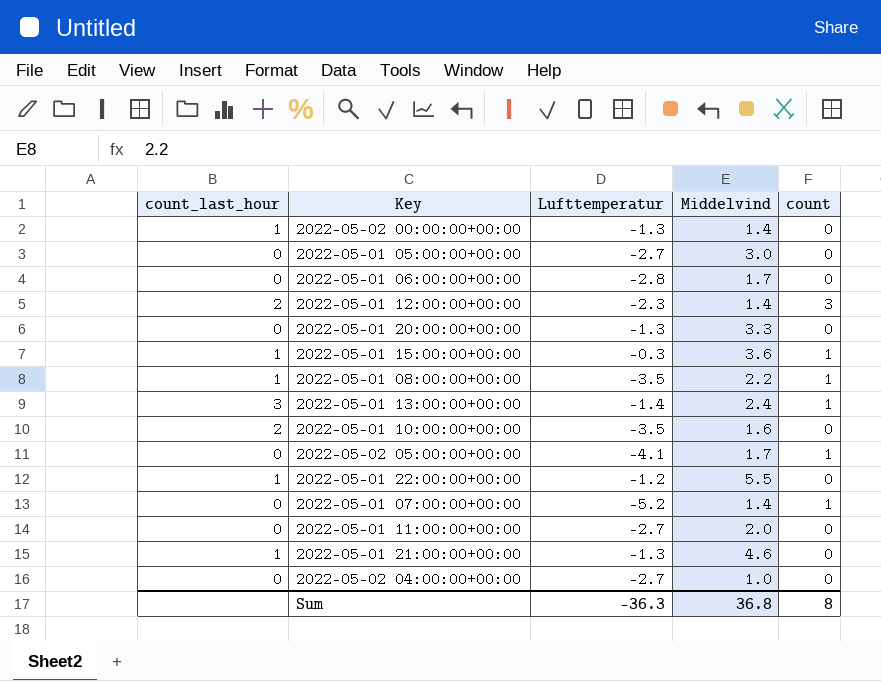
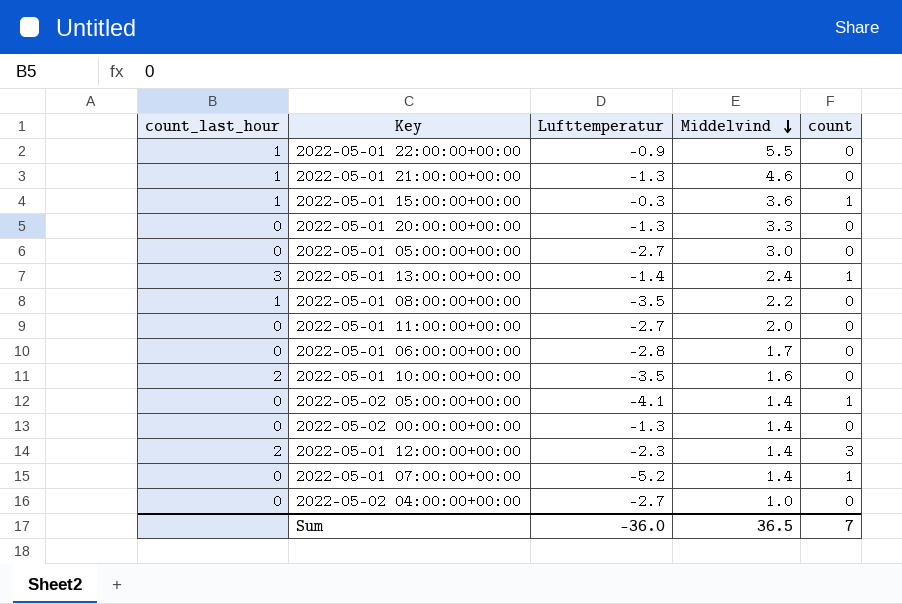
row order: none -> Middelvind descending
2022-05-01 22:00:00+00:00 | Lufttemperatur: -1.2 -> -0.9
2022-05-01 08:00:00+00:00 | count: 1 -> 0
2022-05-02 05:00:00+00:00 | Middelvind: 1.7 -> 1.4
2022-05-02 00:00:00+00:00 | count_last_hour: 1 -> 0
Sum | Lufttemperatur: -36.3 -> -36.0
Sum | Middelvind: 36.8 -> 36.5
Sum | count: 8 -> 7

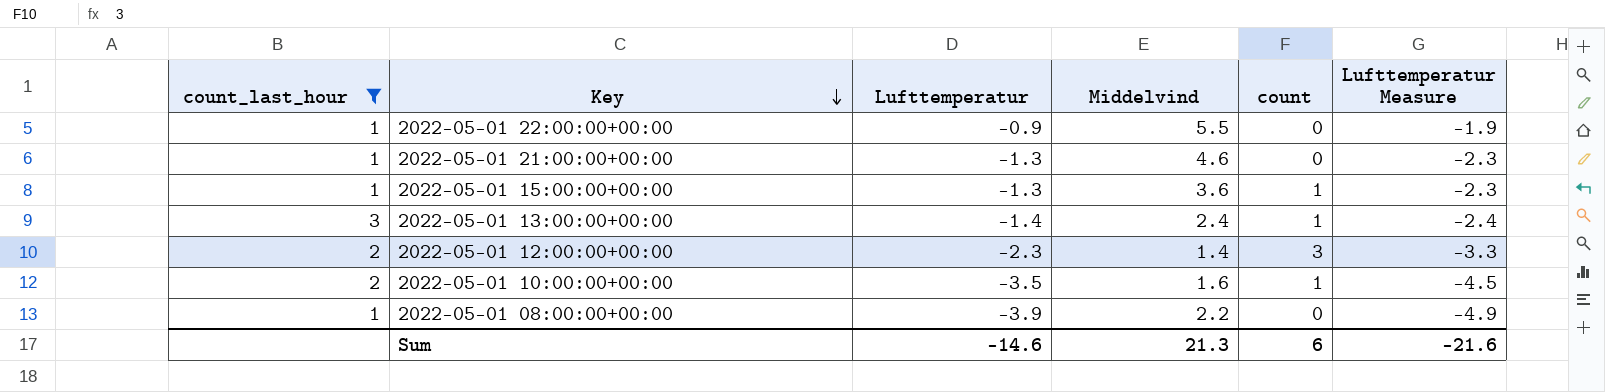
filter: none -> count_last_hour != 0
row order: Middelvind descending -> Key descending
column Lufttemperatur Measure | formula: none -> [Lufttemperatur] - 1
2022-05-01 15:00:00+00:00 | Lufttemperatur: -0.3 -> -1.3
2022-05-01 10:00:00+00:00 | count: 0 -> 1
2022-05-01 08:00:00+00:00 | Lufttemperatur: -3.5 -> -3.9
Sum | Lufttemperatur: -36.0 -> -14.6
Sum | Middelvind: 36.5 -> 21.3
Sum | count: 7 -> 6

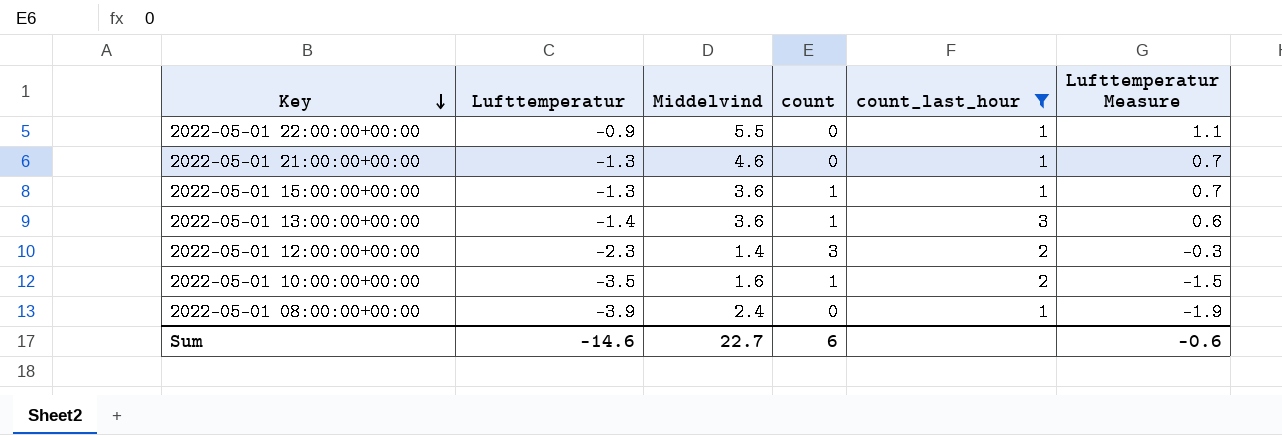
column count_last_hour | position: 1 -> 5
column Lufttemperatur Measure | formula: [Lufttemperatur] - 1 -> [Lufttemperatur] + 2
2022-05-01 13:00:00+00:00 | Middelvind: 2.4 -> 3.6
2022-05-01 08:00:00+00:00 | Middelvind: 2.2 -> 2.4
Sum | Middelvind: 21.3 -> 22.7
Sum | Lufttemperatur Measure: -21.6 -> -0.6

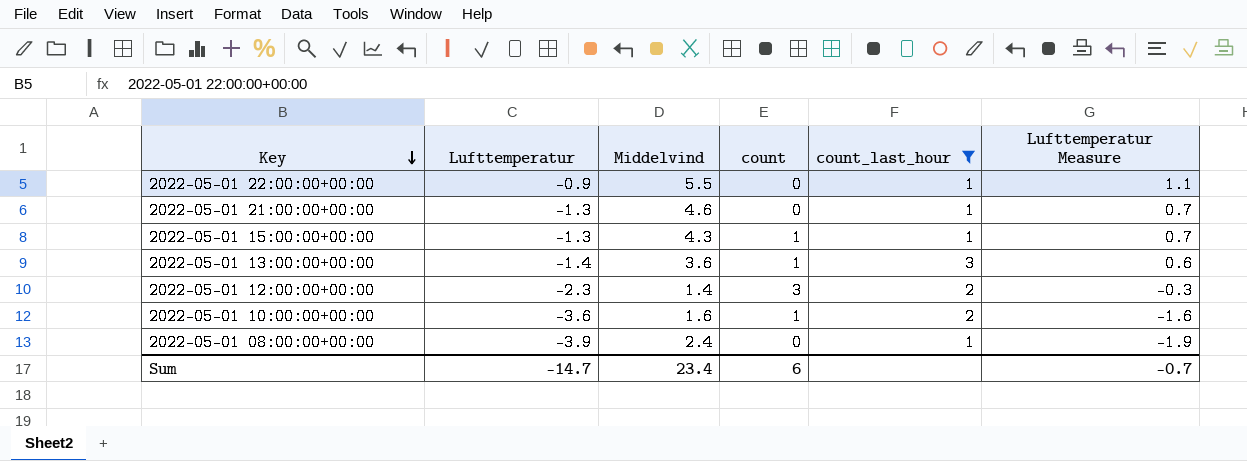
2022-05-01 15:00:00+00:00 | Middelvind: 3.6 -> 4.3
2022-05-01 10:00:00+00:00 | Lufttemperatur: -3.5 -> -3.6
2022-05-01 10:00:00+00:00 | Lufttemperatur Measure: -1.5 -> -1.6
Sum | Lufttemperatur: -14.6 -> -14.7
Sum | Middelvind: 22.7 -> 23.4
Sum | Lufttemperatur Measure: -0.6 -> -0.7

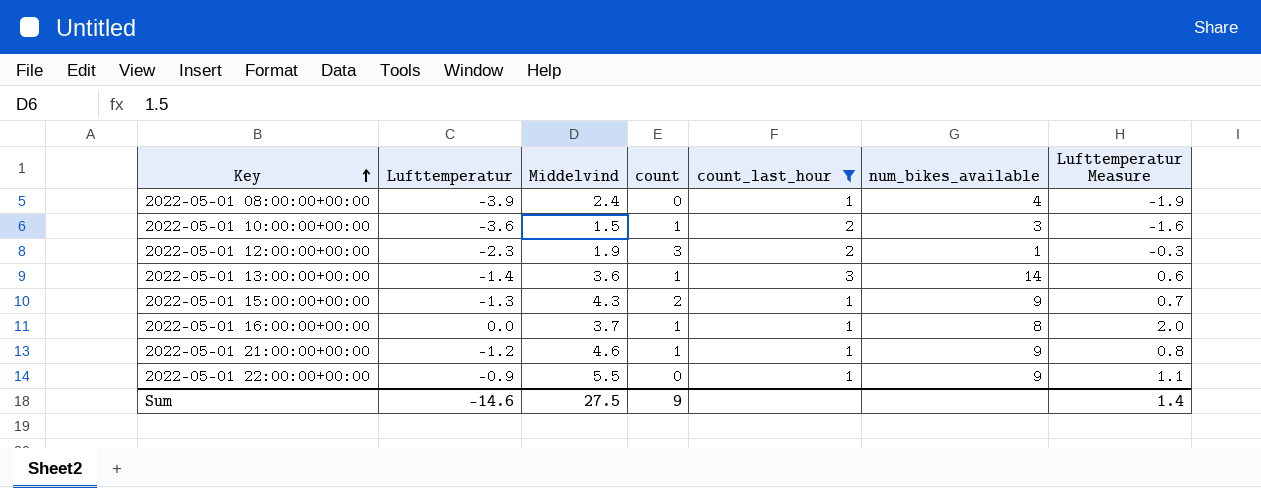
row order: Key descending -> Key ascending
column num_bikes_available | position: none -> 6
2022-05-01 10:00:00+00:00 | Middelvind: 1.6 -> 1.5
2022-05-01 12:00:00+00:00 | Middelvind: 1.4 -> 1.9
2022-05-01 15:00:00+00:00 | count: 1 -> 2
row 2022-05-01 16:00:00+00:00: none -> 0.0 | 3.7 | 1 | 1 | 8 | 2.0
2022-05-01 21:00:00+00:00 | Lufttemperatur: -1.3 -> -1.2
2022-05-01 21:00:00+00:00 | count: 0 -> 1
2022-05-01 21:00:00+00:00 | Lufttemperatur Measure: 0.7 -> 0.8
Sum | Lufttemperatur: -14.7 -> -14.6
Sum | Middelvind: 23.4 -> 27.5
Sum | count: 6 -> 9
Sum | Lufttemperatur Measure: -0.7 -> 1.4

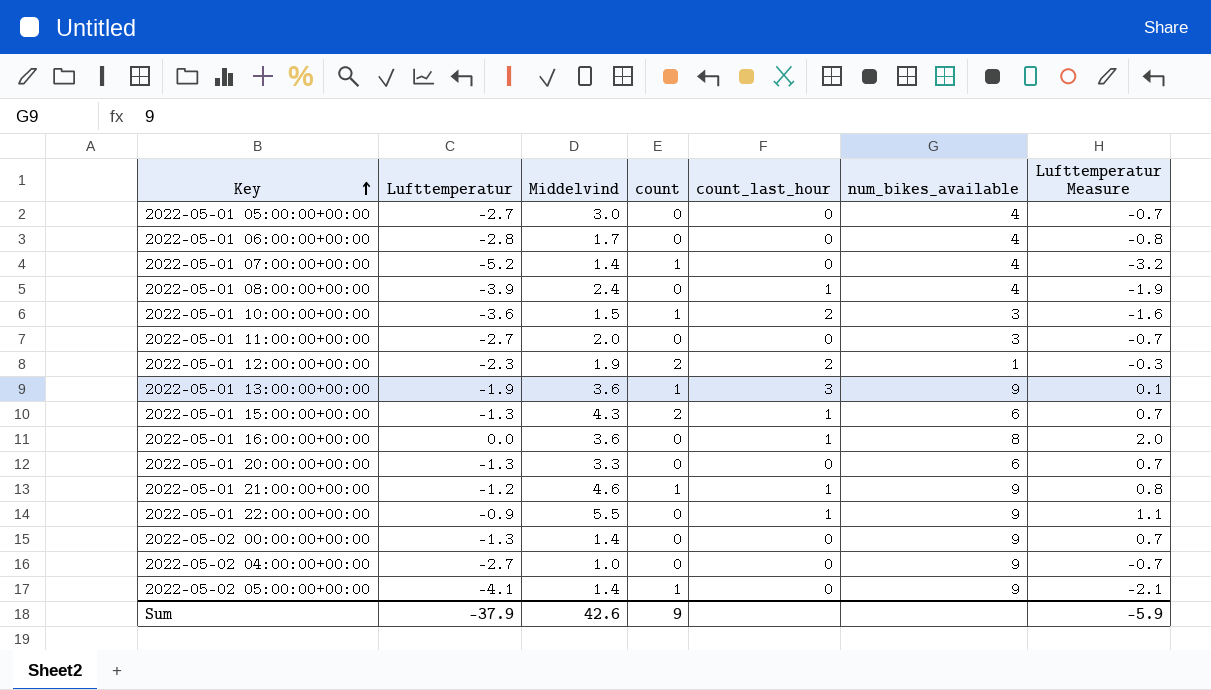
filter: count_last_hour != 0 -> none
2022-05-01 12:00:00+00:00 | count: 3 -> 2
2022-05-01 13:00:00+00:00 | Lufttemperatur: -1.4 -> -1.9
2022-05-01 13:00:00+00:00 | num_bikes_available: 14 -> 9
2022-05-01 13:00:00+00:00 | Lufttemperatur Measure: 0.6 -> 0.1
2022-05-01 15:00:00+00:00 | num_bikes_available: 9 -> 6
2022-05-01 16:00:00+00:00 | Middelvind: 3.7 -> 3.6
2022-05-01 16:00:00+00:00 | count: 1 -> 0
Sum | Lufttemperatur: -14.6 -> -37.9
Sum | Middelvind: 27.5 -> 42.6
Sum | Lufttemperatur Measure: 1.4 -> -5.9

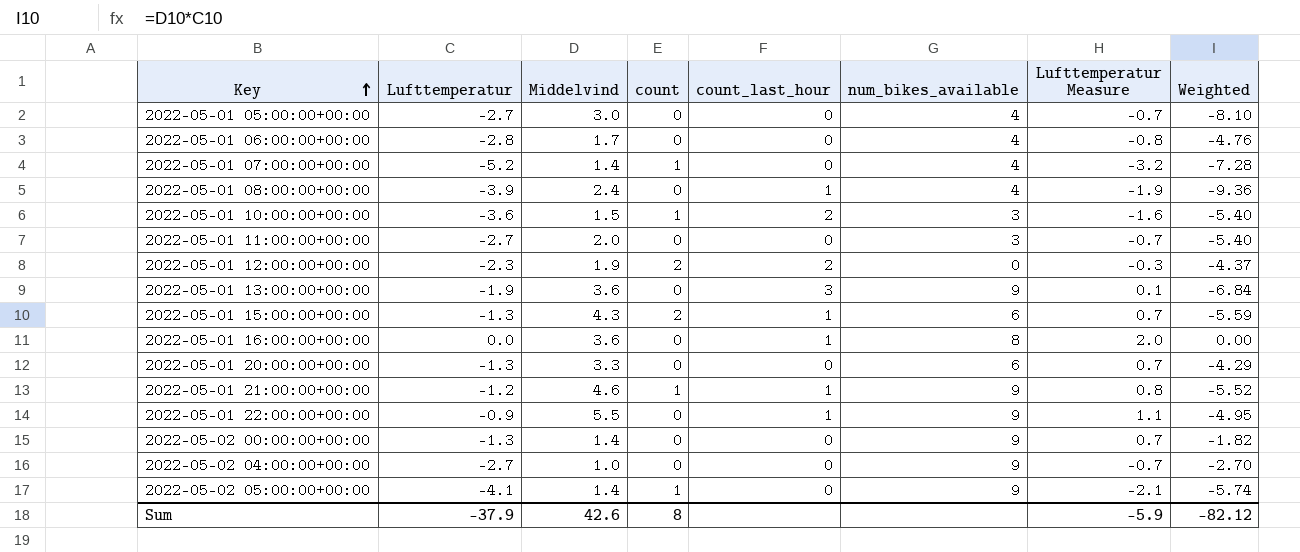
column Weighted | formula: none -> [Lufttemperatur] * [Middelvind]
2022-05-01 12:00:00+00:00 | num_bikes_available: 1 -> 0
2022-05-01 13:00:00+00:00 | count: 1 -> 0
Sum | count: 9 -> 8

